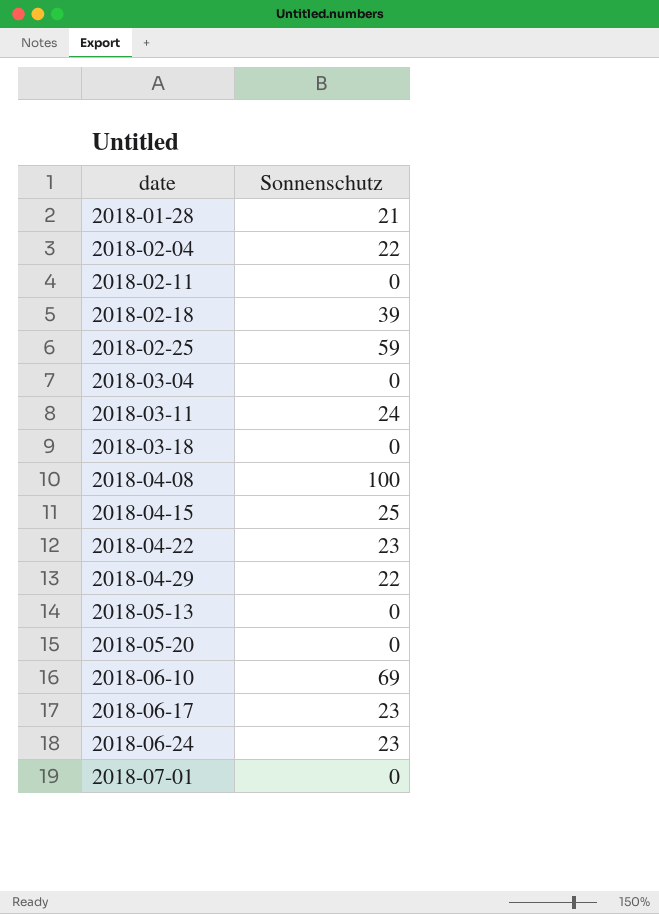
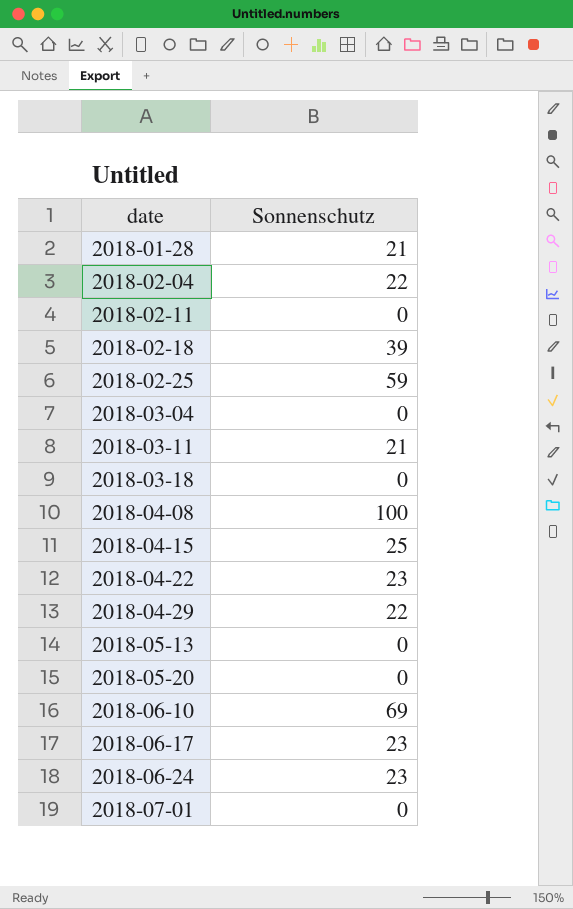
2018-03-11 | Sonnenschutz: 24 -> 21

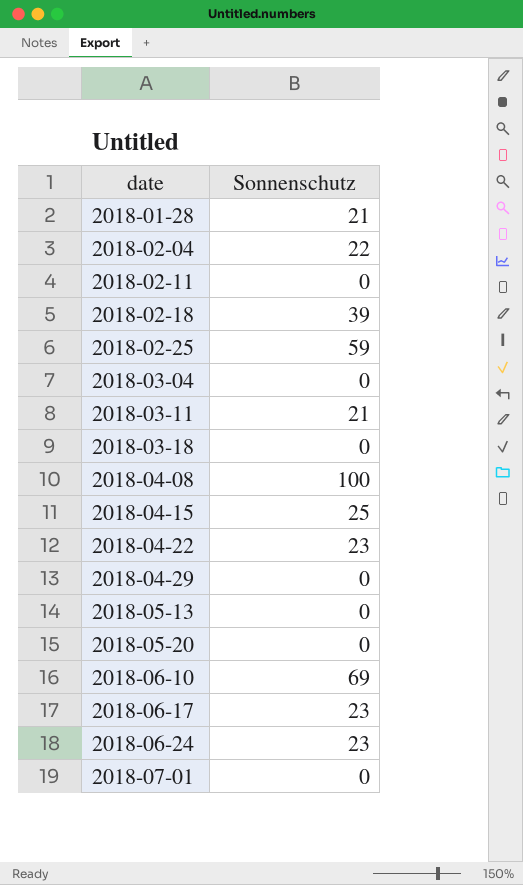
2018-04-29 | Sonnenschutz: 22 -> 0

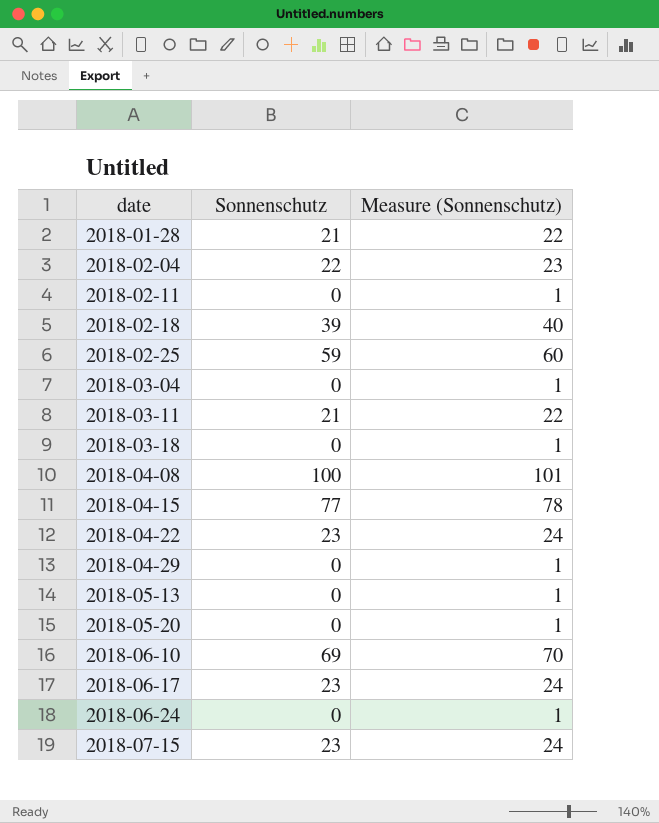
column Measure (Sonnenschutz) | formula: none -> [Sonnenschutz] + 1
row 2018-07-01: 0 -> none
2018-04-15 | Sonnenschutz: 25 -> 77
2018-06-24 | Sonnenschutz: 23 -> 0
row 2018-07-15: none -> 23 | 24

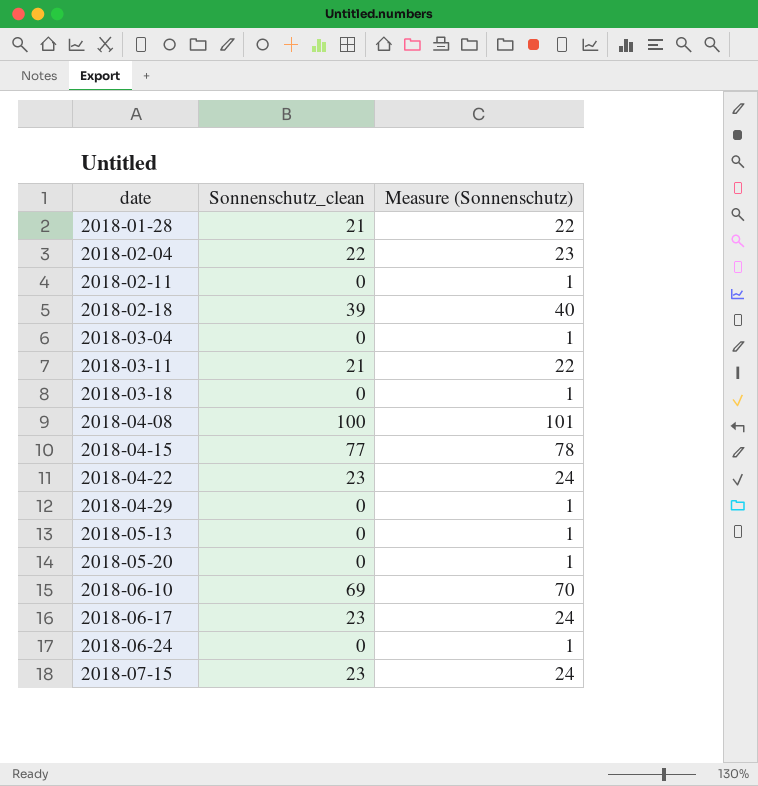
column name: Sonnenschutz -> Sonnenschutz_clean
row 2018-02-25: 59 | 60 -> none

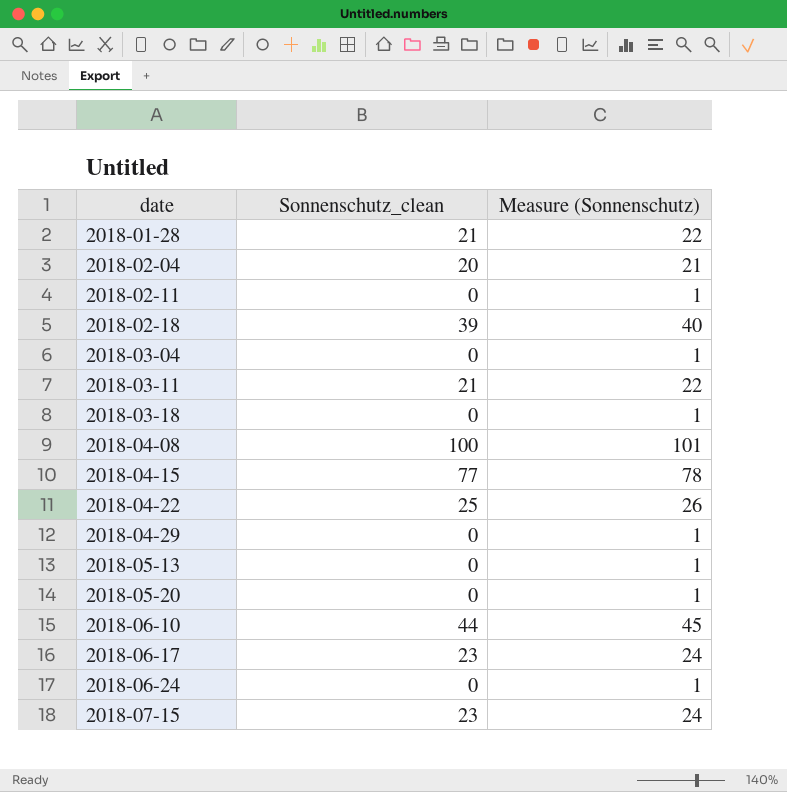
2018-02-04 | Sonnenschutz_clean: 22 -> 20
2018-02-04 | Measure (Sonnenschutz): 23 -> 21
2018-04-22 | Sonnenschutz_clean: 23 -> 25
2018-04-22 | Measure (Sonnenschutz): 24 -> 26
2018-06-10 | Sonnenschutz_clean: 69 -> 44
2018-06-10 | Measure (Sonnenschutz): 70 -> 45

